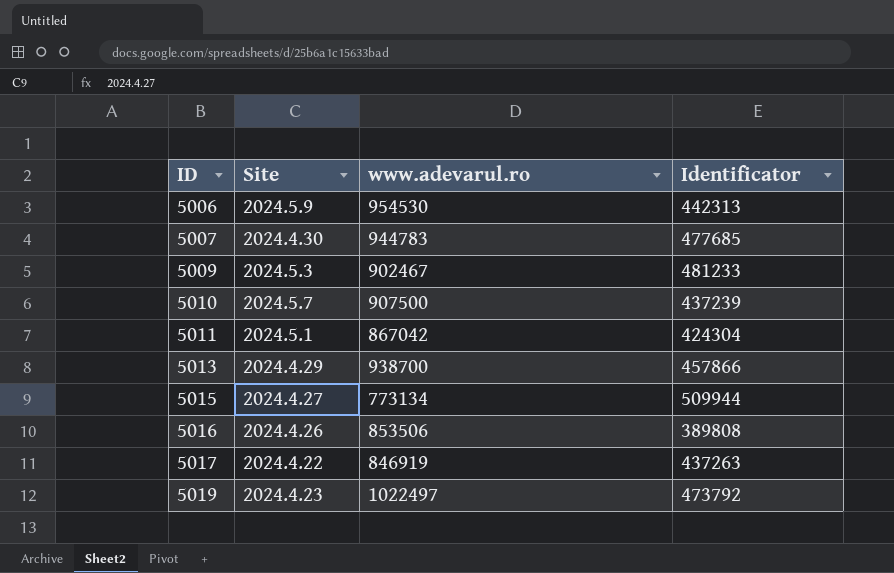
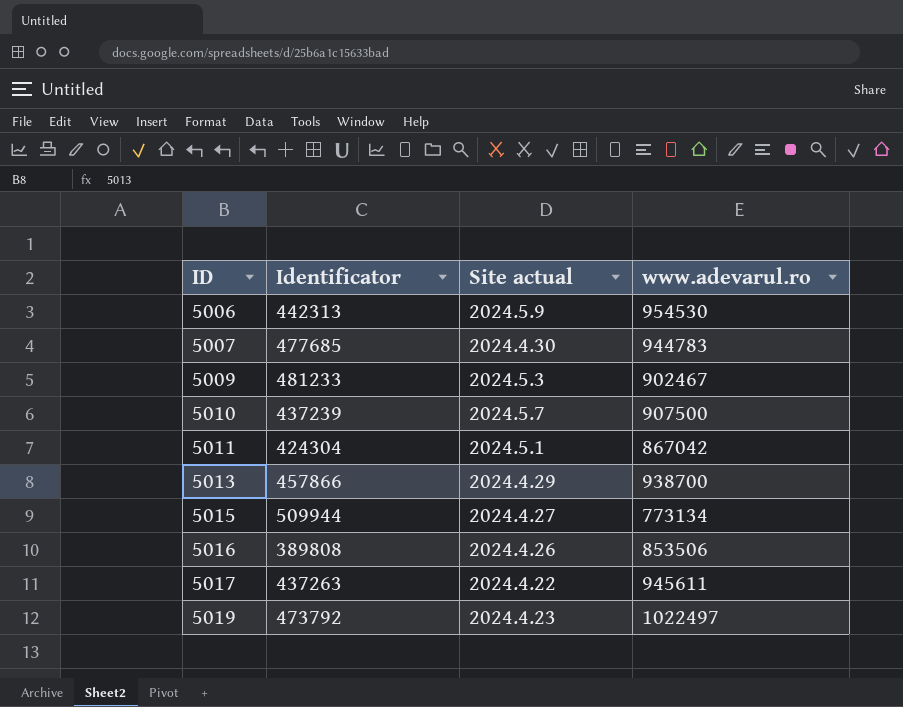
column Identificator | position: 4 -> 2
column name: Site -> Site actual
5017 | www.adevarul.ro: 846919 -> 945611

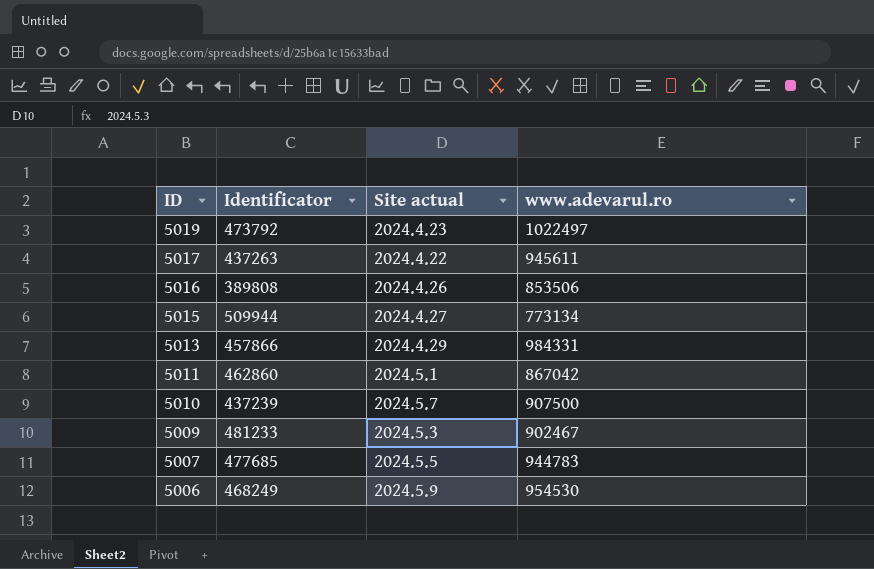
row order: ID ascending -> ID descending
5013 | www.adevarul.ro: 938700 -> 984331
5011 | Identificator: 424304 -> 462860
5007 | Site actual: 2024.4.30 -> 2024.5.5
5006 | Identificator: 442313 -> 468249

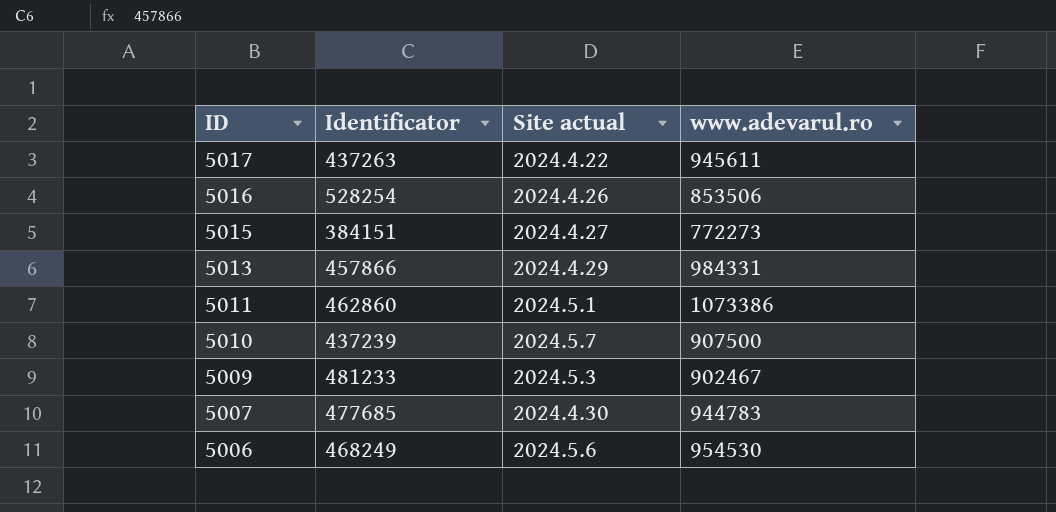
row 5019: 473792 | 2024.4.23 | 1022497 -> none
5016 | Identificator: 389808 -> 528254
5015 | Identificator: 509944 -> 384151
5015 | www.adevarul.ro: 773134 -> 772273
5011 | www.adevarul.ro: 867042 -> 1073386
5007 | Site actual: 2024.5.5 -> 2024.4.30
5006 | Site actual: 2024.5.9 -> 2024.5.6

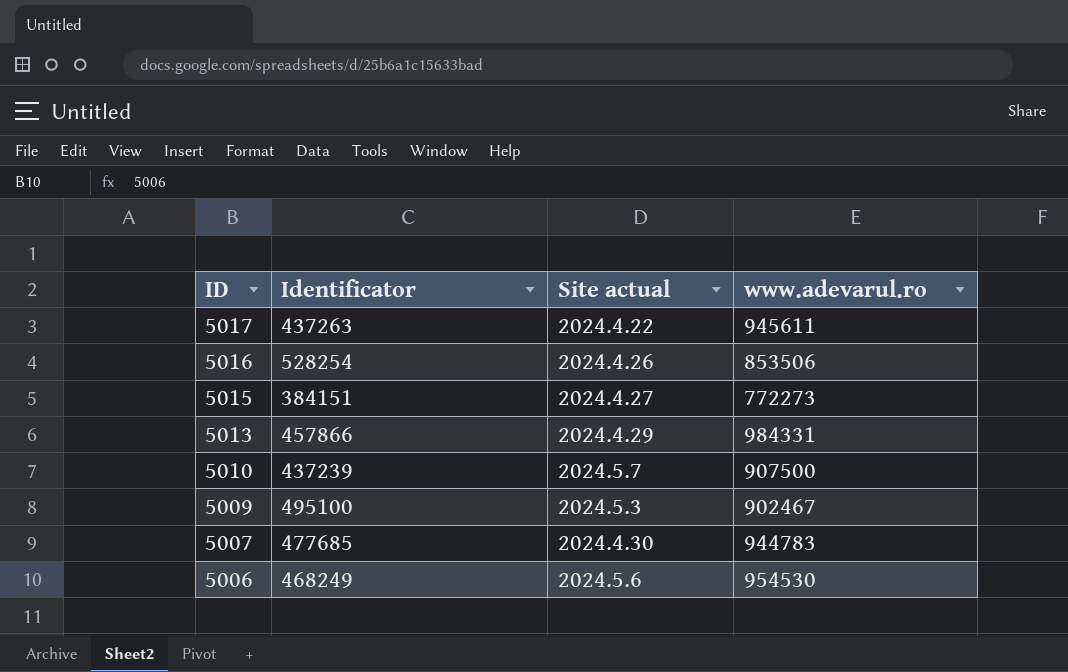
row 5011: 462860 | 2024.5.1 | 1073386 -> none
5009 | Identificator: 481233 -> 495100

